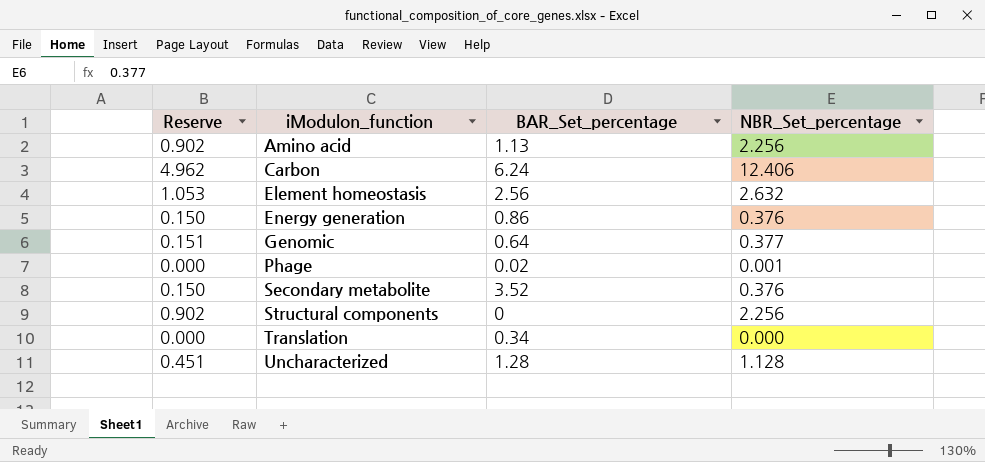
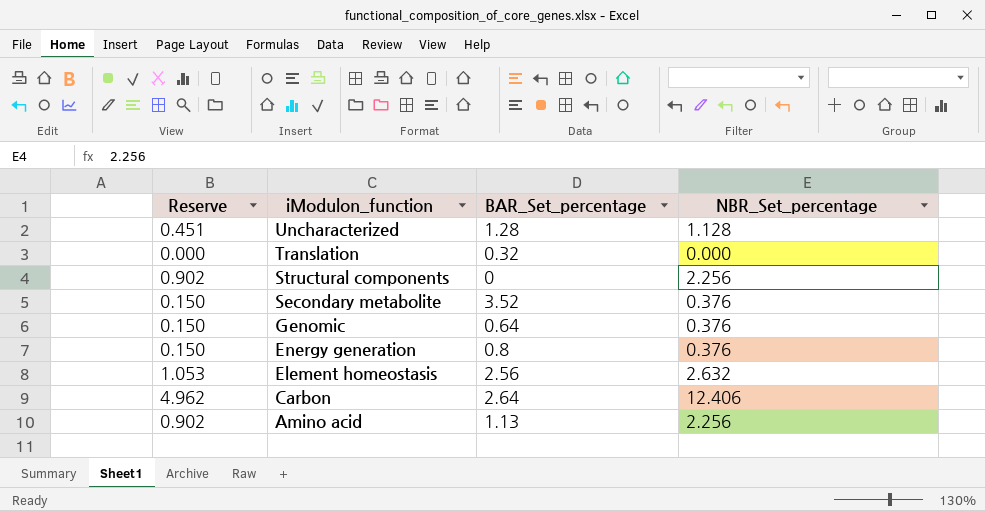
row order: iModulon_function ascending -> iModulon_function descending
row Phage: 0.000 | 0.02 | 0.001 -> none
Translation | BAR_Set_percentage: 0.34 -> 0.32
Genomic | Reserve: 0.151 -> 0.150
Genomic | NBR_Set_percentage: 0.377 -> 0.376
Energy generation | BAR_Set_percentage: 0.86 -> 0.8
Carbon | BAR_Set_percentage: 6.24 -> 2.64

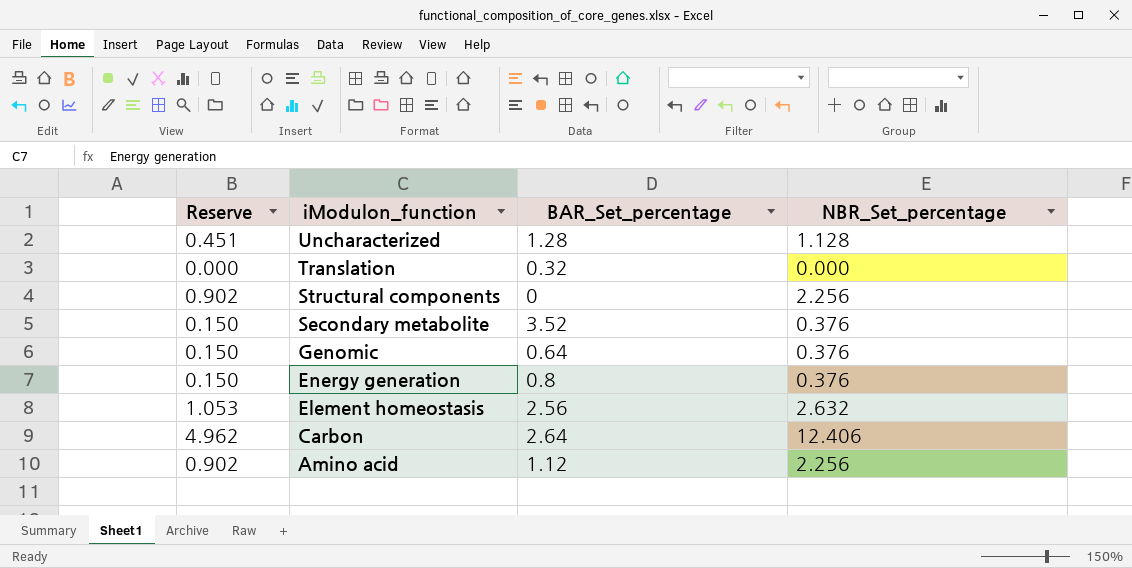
Amino acid | BAR_Set_percentage: 1.13 -> 1.12

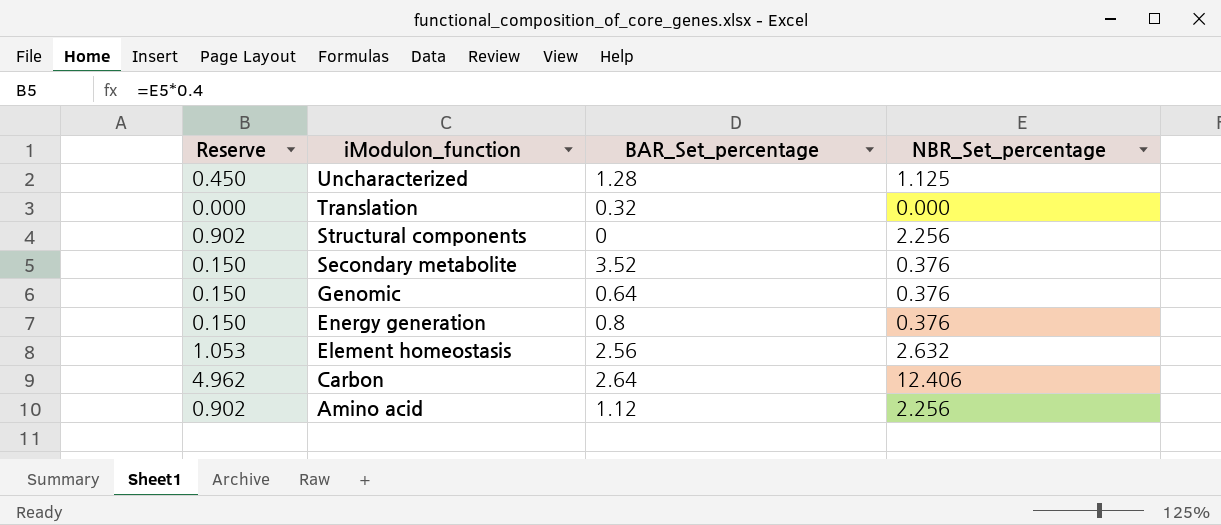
Uncharacterized | Reserve: 0.451 -> 0.450
Uncharacterized | NBR_Set_percentage: 1.128 -> 1.125

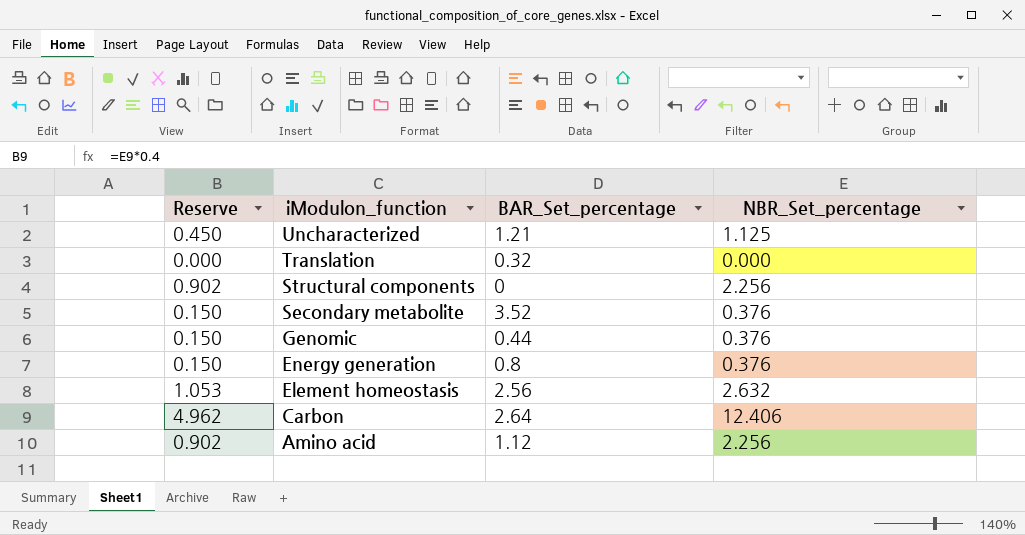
Uncharacterized | BAR_Set_percentage: 1.28 -> 1.21
Genomic | BAR_Set_percentage: 0.64 -> 0.44

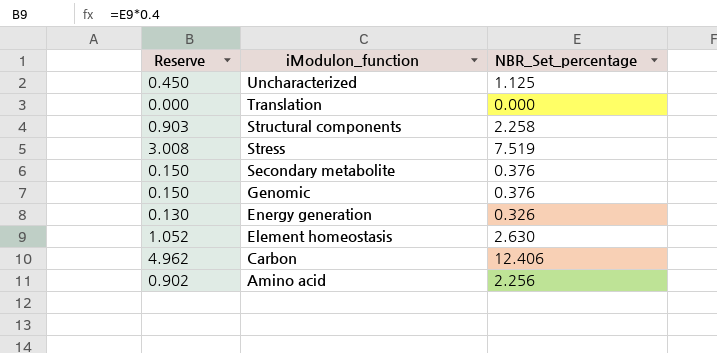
column BAR_Set_percentage | position: 3 -> none
Structural components | Reserve: 0.902 -> 0.903
Structural components | NBR_Set_percentage: 2.256 -> 2.258
row Stress: none -> 3.008 | 7.519
Energy generation | Reserve: 0.150 -> 0.130
Energy generation | NBR_Set_percentage: 0.376 -> 0.326
Element homeostasis | Reserve: 1.053 -> 1.052
Element homeostasis | NBR_Set_percentage: 2.632 -> 2.630

